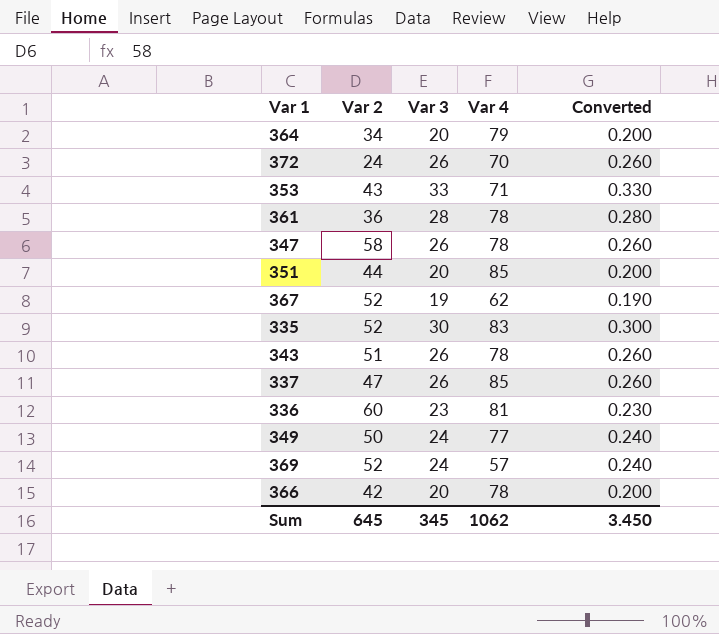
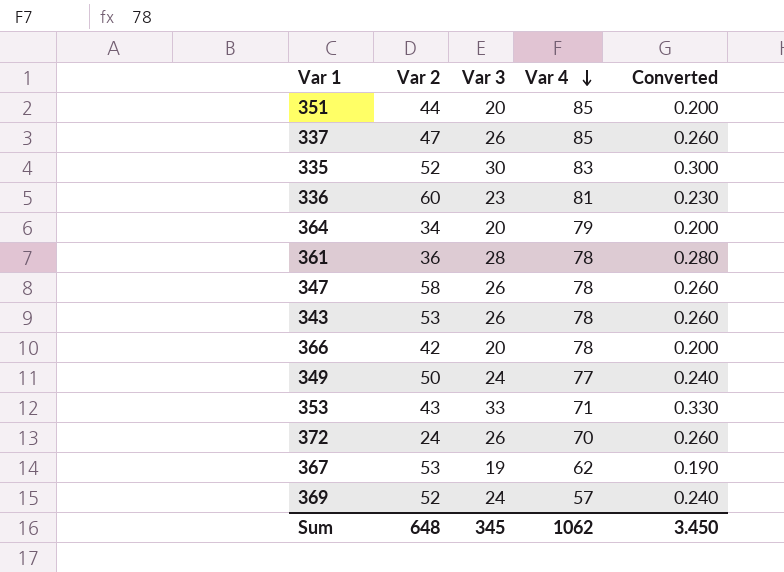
row order: none -> Var 4 descending
343 | Var 2: 51 -> 53
367 | Var 2: 52 -> 53
Sum | Var 2: 645 -> 648

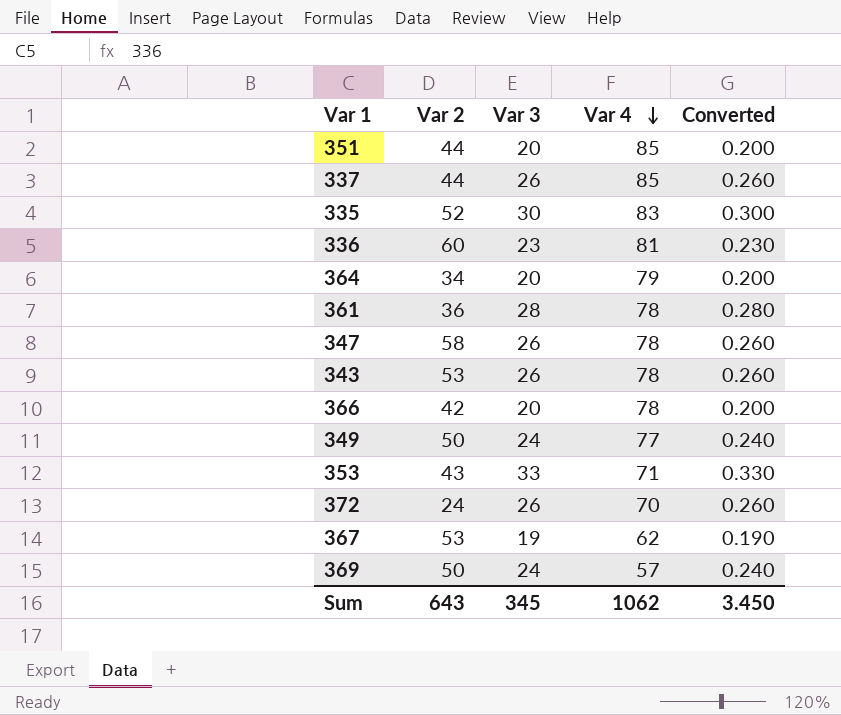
337 | Var 2: 47 -> 44
369 | Var 2: 52 -> 50
Sum | Var 2: 648 -> 643

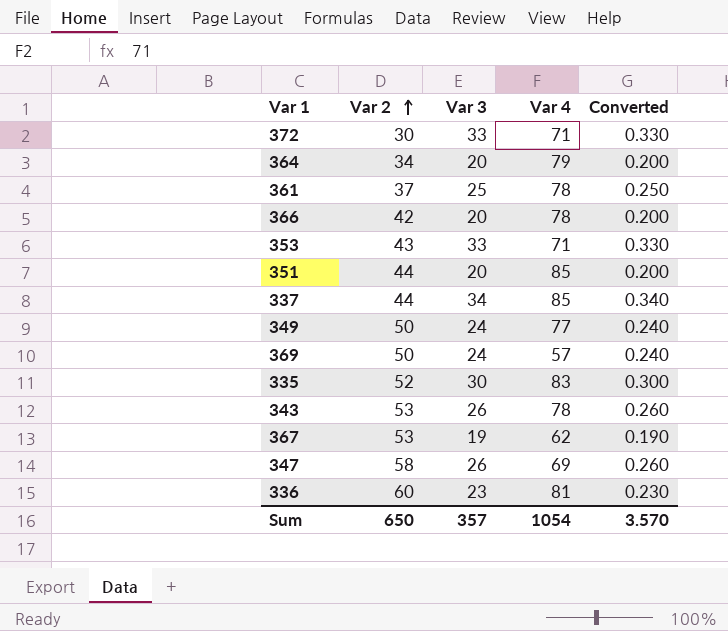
row order: Var 4 descending -> Var 2 ascending
372 | Var 2: 24 -> 30
372 | Var 3: 26 -> 33
372 | Var 4: 70 -> 71
372 | Converted: 0.260 -> 0.330
361 | Var 2: 36 -> 37
361 | Var 3: 28 -> 25
361 | Converted: 0.280 -> 0.250
337 | Var 3: 26 -> 34
337 | Converted: 0.260 -> 0.340
347 | Var 4: 78 -> 69
Sum | Var 2: 643 -> 650
Sum | Var 3: 345 -> 357
Sum | Var 4: 1062 -> 1054
Sum | Converted: 3.450 -> 3.570

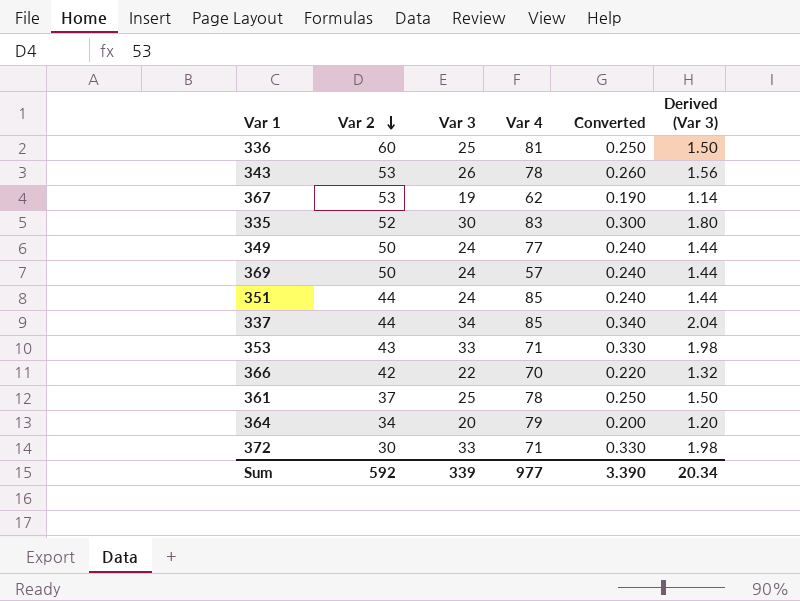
row order: Var 2 ascending -> Var 2 descending
column Derived (Var 3) | formula: none -> [Var 3] * 0.06
row 347: 58 | 26 | 69 | 0.260 -> none
336 | Var 3: 23 -> 25
336 | Converted: 0.230 -> 0.250
351 | Var 3: 20 -> 24
351 | Converted: 0.200 -> 0.240
366 | Var 3: 20 -> 22
366 | Var 4: 78 -> 70
366 | Converted: 0.200 -> 0.220
Sum | Var 2: 650 -> 592
Sum | Var 3: 357 -> 339
Sum | Var 4: 1054 -> 977
Sum | Converted: 3.570 -> 3.390

